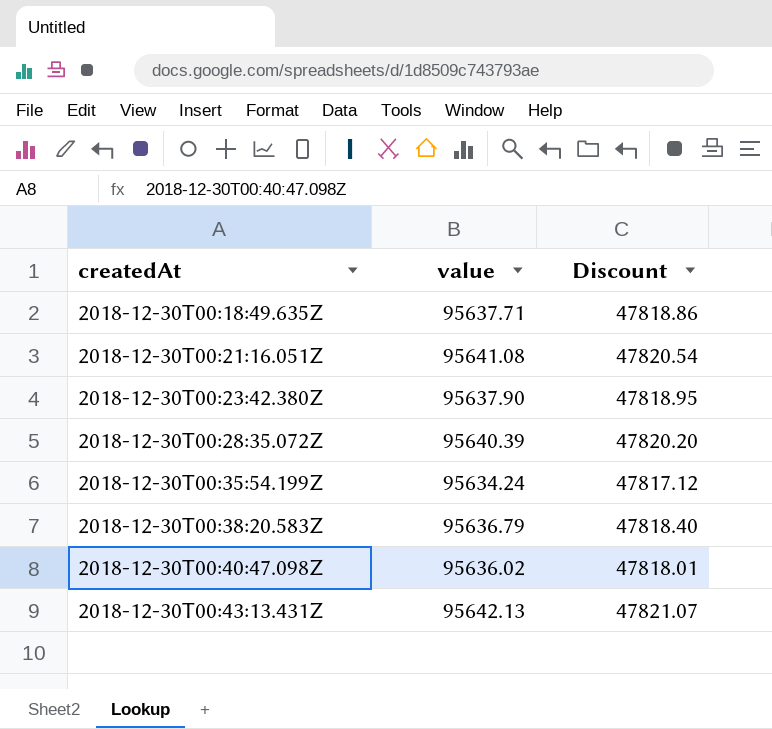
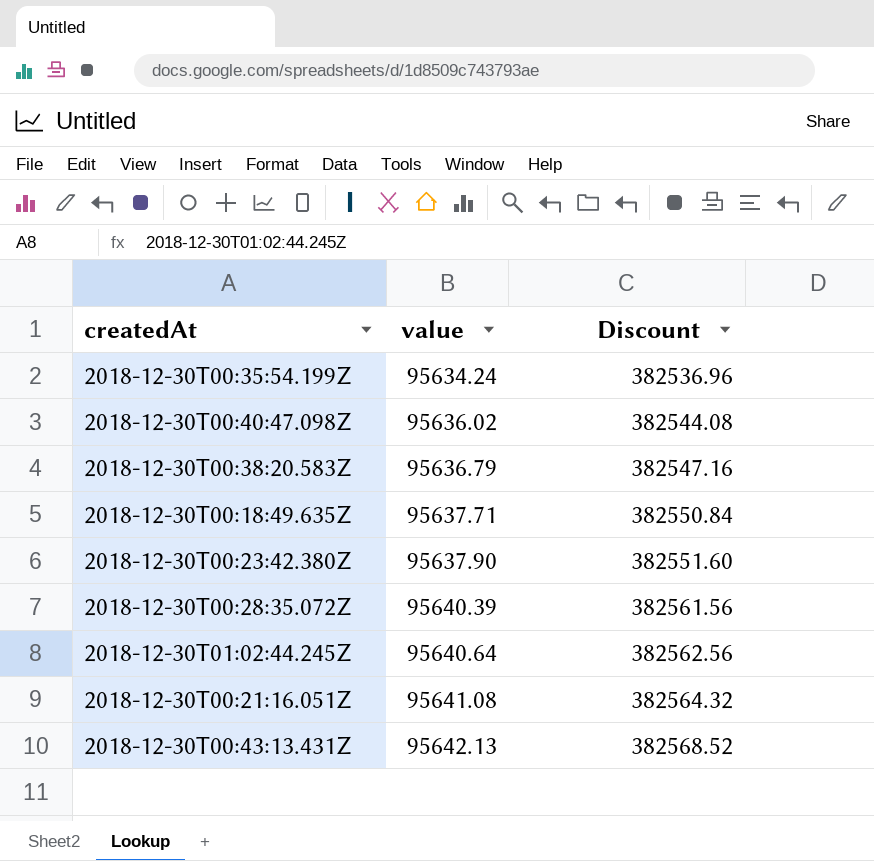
row order: createdAt ascending -> value ascending
column Discount | formula: [value] * 0.5 -> [value] * 4
row 2018-12-30T01:02:44.245Z: none -> 95640.64 | 382562.56

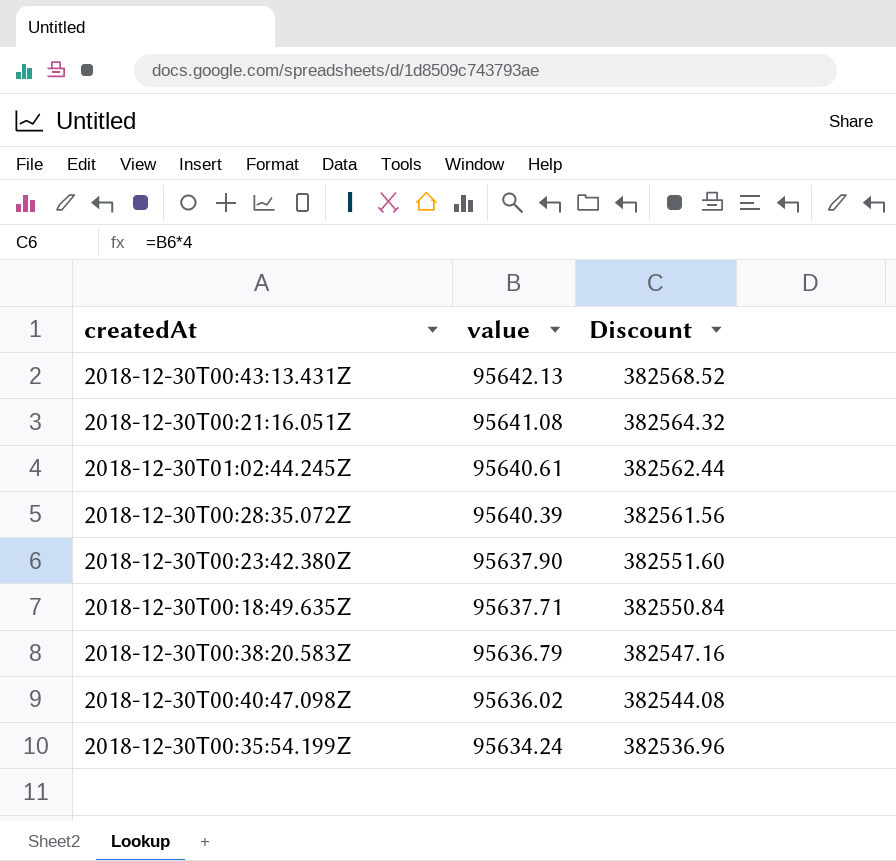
row order: value ascending -> value descending
2018-12-30T01:02:44.245Z | value: 95640.64 -> 95640.61
2018-12-30T01:02:44.245Z | Discount: 382562.56 -> 382562.44

